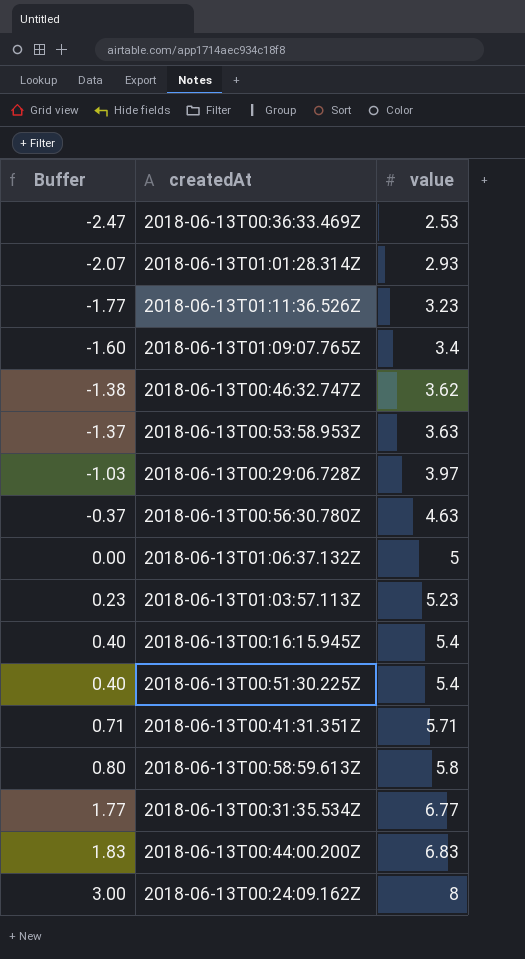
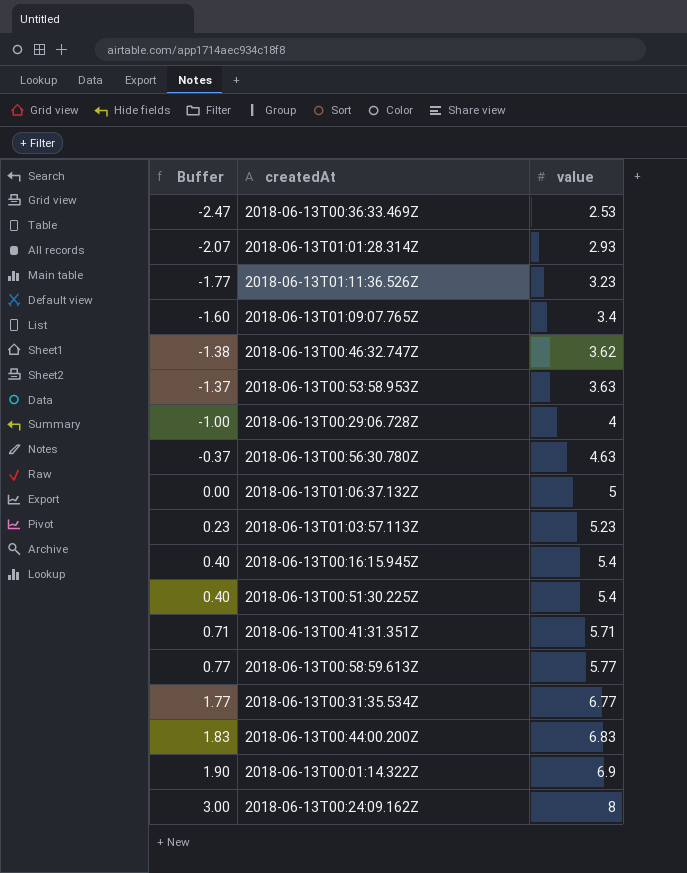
2018-06-13T00:29:06.728Z | Buffer: -1.03 -> -1.00
2018-06-13T00:29:06.728Z | value: 3.97 -> 4
2018-06-13T00:58:59.613Z | Buffer: 0.80 -> 0.77
2018-06-13T00:58:59.613Z | value: 5.8 -> 5.77
row 2018-06-13T00:01:14.322Z: none -> 1.90 | 6.9

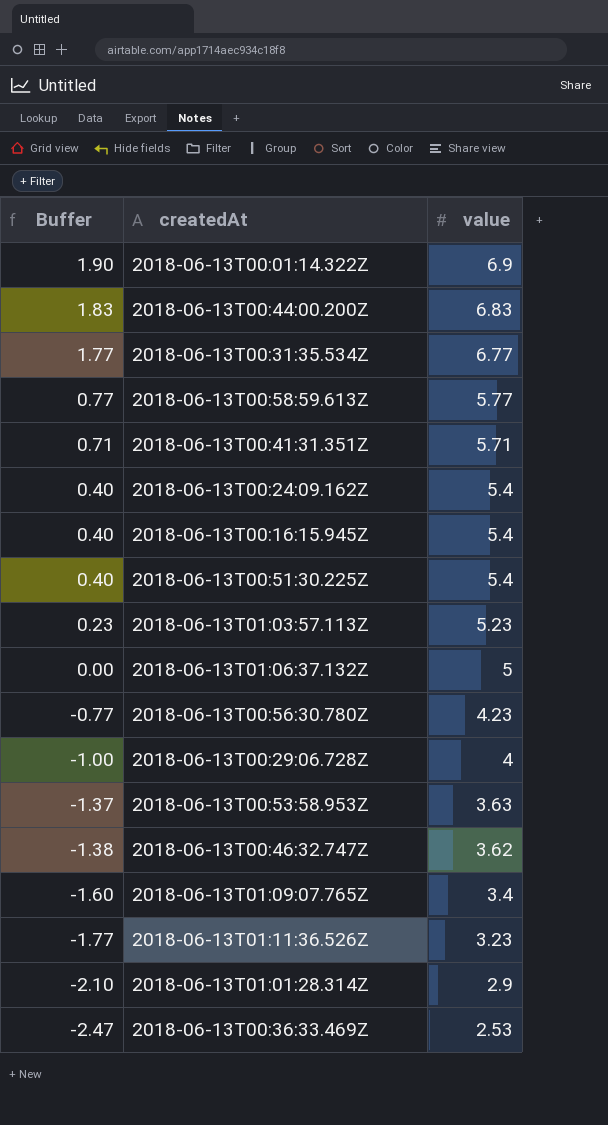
row order: Buffer ascending -> Buffer descending
2018-06-13T00:24:09.162Z | Buffer: 3.00 -> 0.40
2018-06-13T00:24:09.162Z | value: 8 -> 5.4
2018-06-13T00:56:30.780Z | Buffer: -0.37 -> -0.77
2018-06-13T00:56:30.780Z | value: 4.63 -> 4.23
2018-06-13T01:01:28.314Z | Buffer: -2.07 -> -2.10
2018-06-13T01:01:28.314Z | value: 2.93 -> 2.9

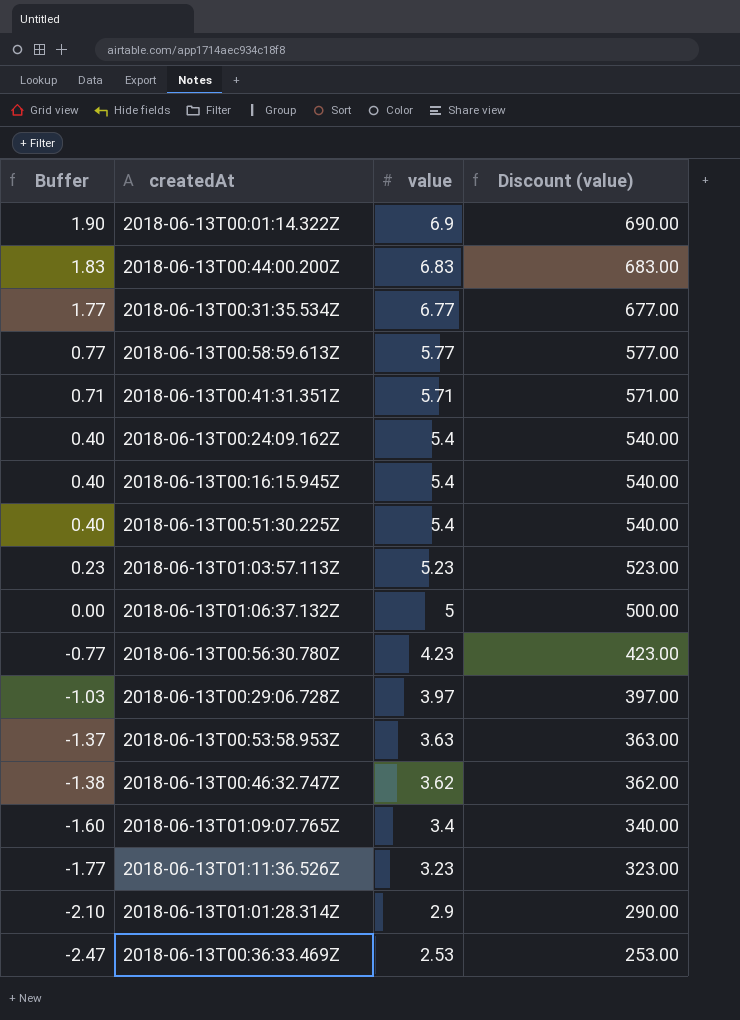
column Discount (value) | formula: none -> [value] * 100
2018-06-13T00:29:06.728Z | Buffer: -1.00 -> -1.03
2018-06-13T00:29:06.728Z | value: 4 -> 3.97

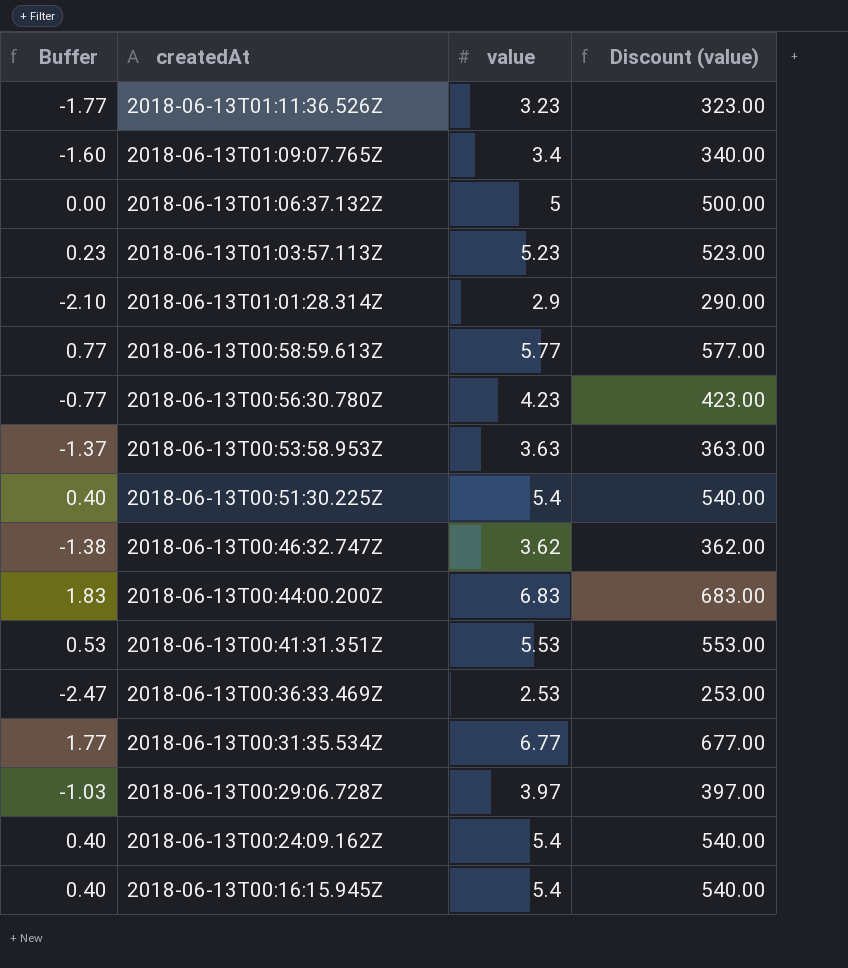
row order: Buffer descending -> createdAt descending
row 2018-06-13T00:01:14.322Z: 1.90 | 6.9 | 690.00 -> none
2018-06-13T00:41:31.351Z | Buffer: 0.71 -> 0.53
2018-06-13T00:41:31.351Z | value: 5.71 -> 5.53
2018-06-13T00:41:31.351Z | Discount (value): 571.00 -> 553.00

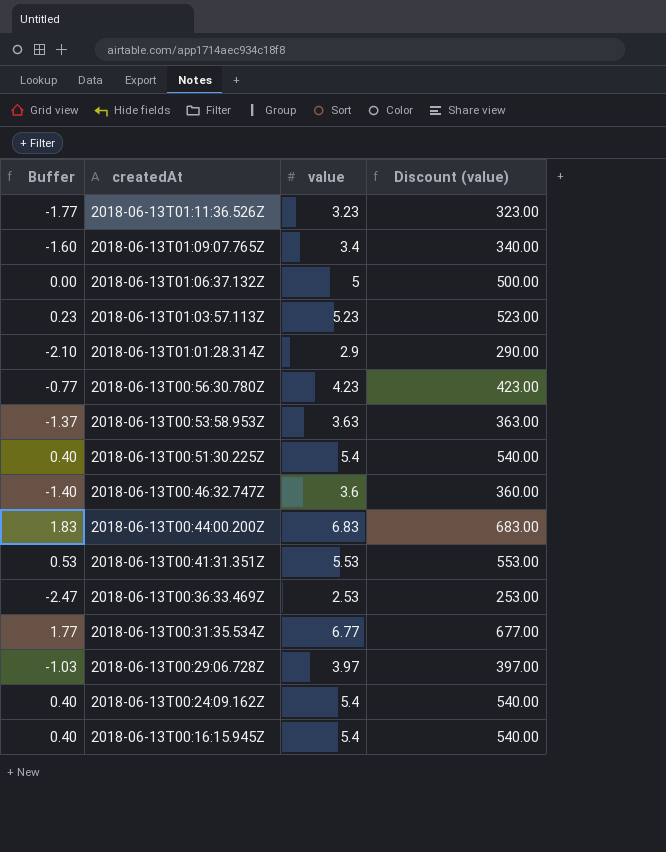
row 2018-06-13T00:58:59.613Z: 0.77 | 5.77 | 577.00 -> none
2018-06-13T00:46:32.747Z | Buffer: -1.38 -> -1.40
2018-06-13T00:46:32.747Z | value: 3.62 -> 3.6
2018-06-13T00:46:32.747Z | Discount (value): 362.00 -> 360.00

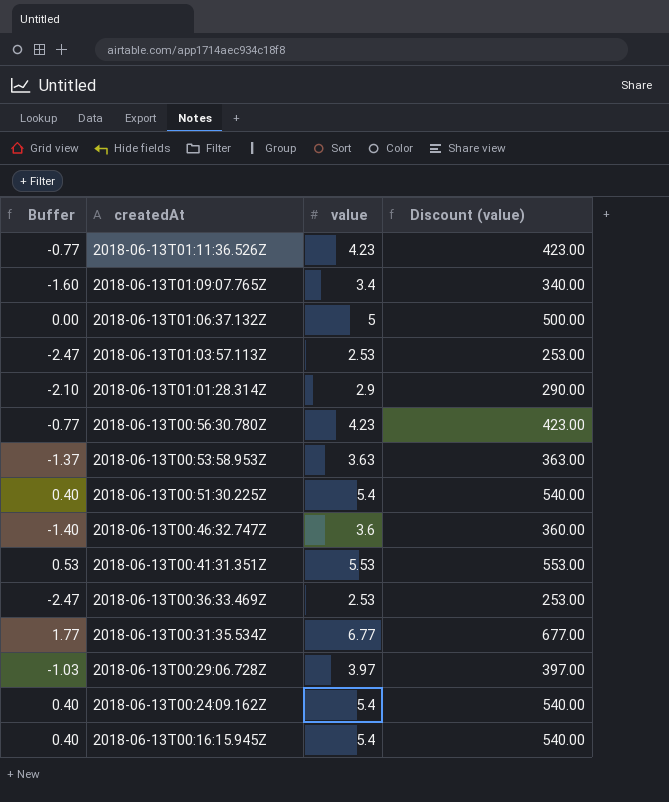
row 2018-06-13T00:44:00.200Z: 1.83 | 6.83 | 683.00 -> none
2018-06-13T01:11:36.526Z | Buffer: -1.77 -> -0.77
2018-06-13T01:11:36.526Z | value: 3.23 -> 4.23
2018-06-13T01:11:36.526Z | Discount (value): 323.00 -> 423.00
2018-06-13T01:03:57.113Z | Buffer: 0.23 -> -2.47
2018-06-13T01:03:57.113Z | value: 5.23 -> 2.53
2018-06-13T01:03:57.113Z | Discount (value): 523.00 -> 253.00

